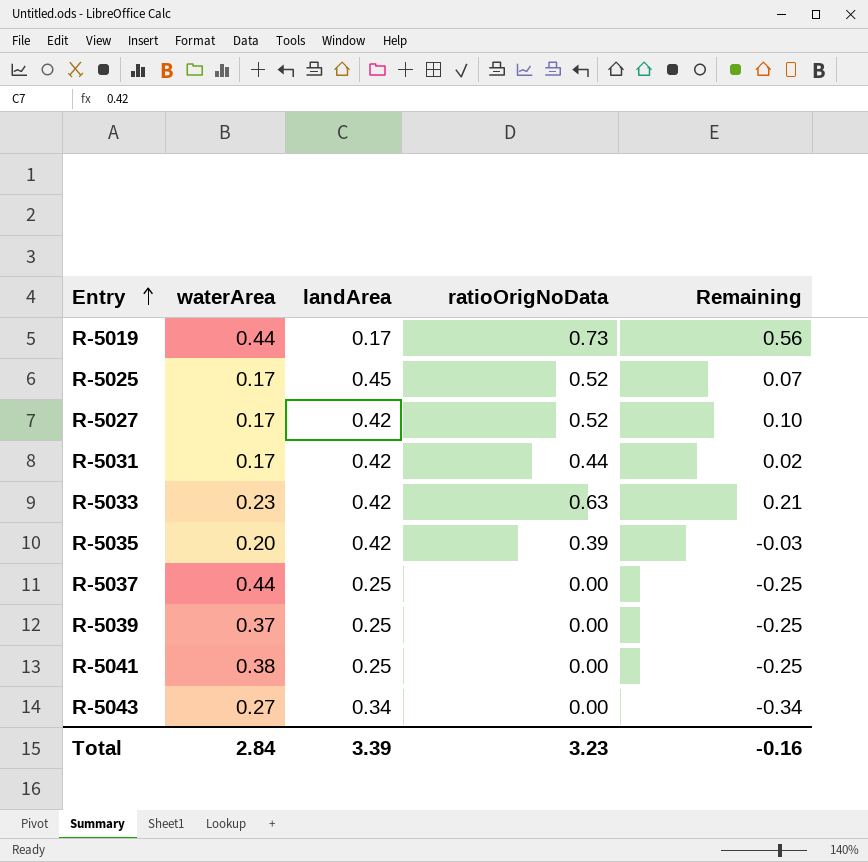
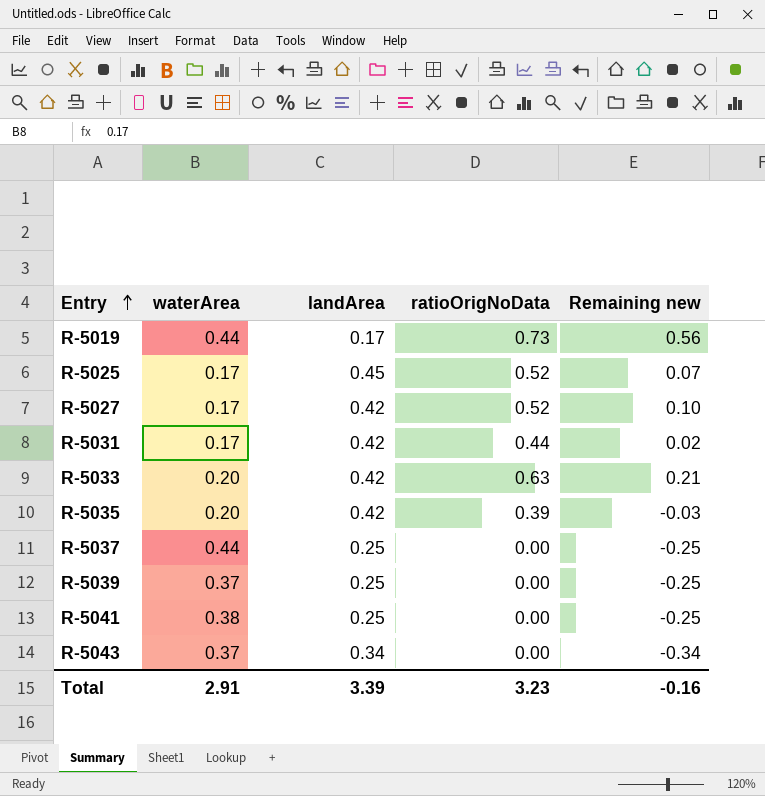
column name: Remaining -> Remaining new
R-5033 | waterArea: 0.23 -> 0.20
R-5043 | waterArea: 0.27 -> 0.37
Total | waterArea: 2.84 -> 2.91

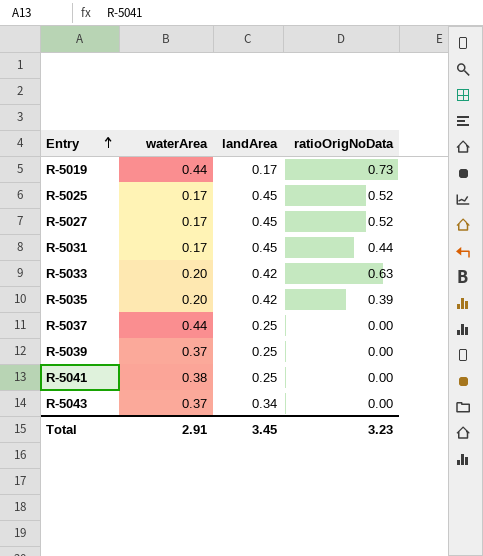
column Remaining new | formula: [ratioOrigNoData] - [landArea] -> none
R-5027 | landArea: 0.42 -> 0.45
R-5031 | landArea: 0.42 -> 0.45
Total | landArea: 3.39 -> 3.45

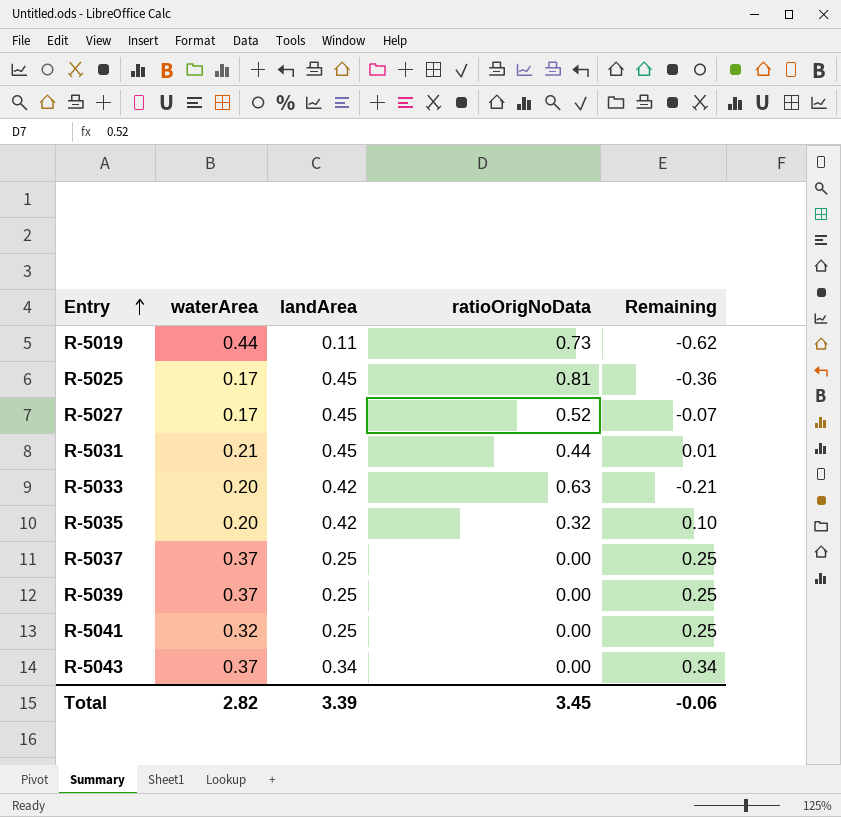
column Remaining | formula: none -> [landArea] - [ratioOrigNoData]
R-5019 | landArea: 0.17 -> 0.11
R-5025 | ratioOrigNoData: 0.52 -> 0.81
R-5031 | waterArea: 0.17 -> 0.21
R-5035 | ratioOrigNoData: 0.39 -> 0.32
R-5037 | waterArea: 0.44 -> 0.37
R-5041 | waterArea: 0.38 -> 0.32
Total | waterArea: 2.91 -> 2.82
Total | landArea: 3.45 -> 3.39
Total | ratioOrigNoData: 3.23 -> 3.45

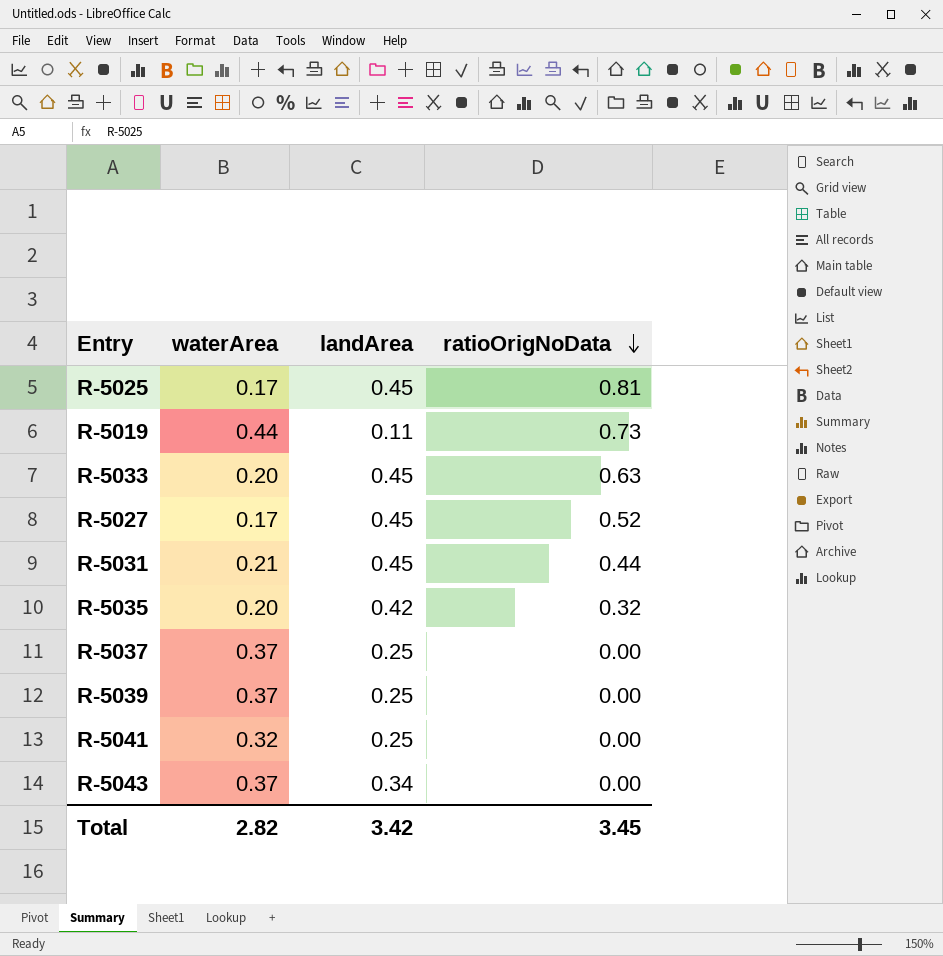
row order: Entry ascending -> ratioOrigNoData descending
column Remaining | formula: [landArea] - [ratioOrigNoData] -> none
R-5033 | landArea: 0.42 -> 0.45
Total | landArea: 3.39 -> 3.42

